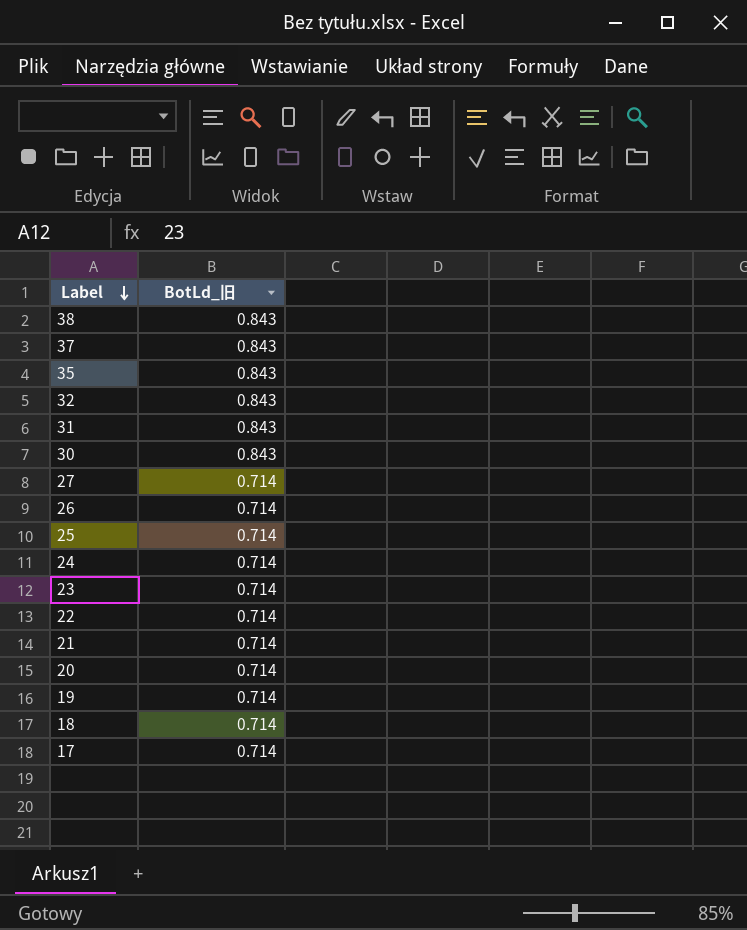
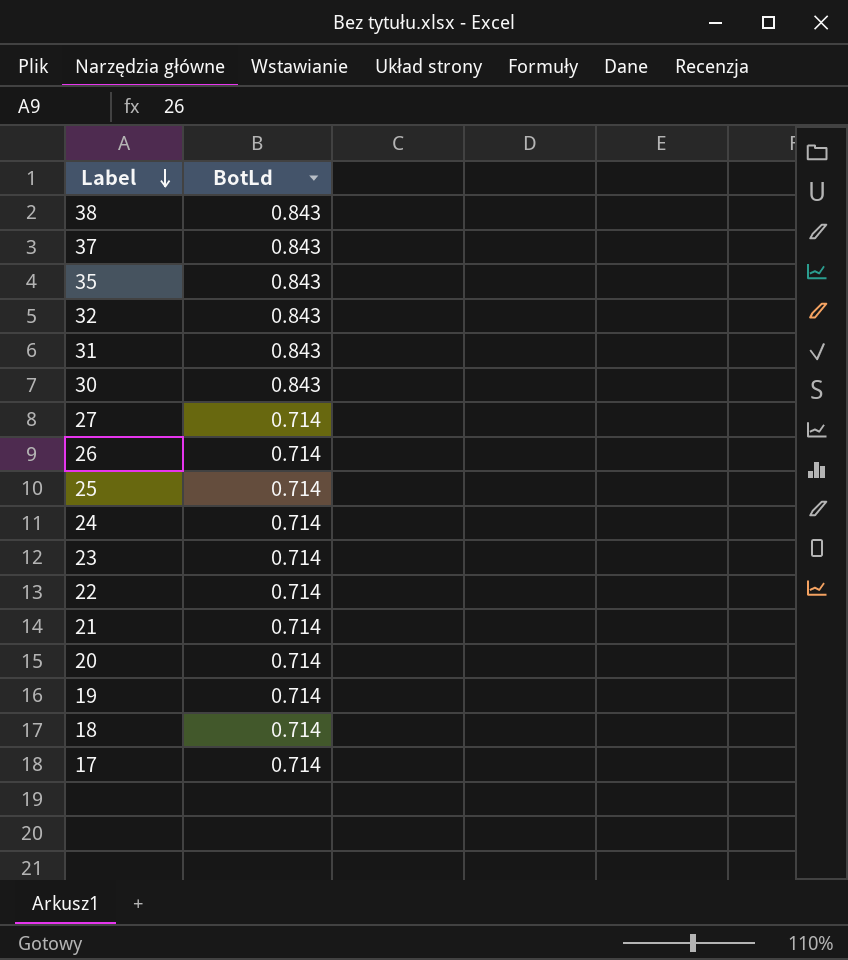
column name: BotLd_旧 -> BotLd

